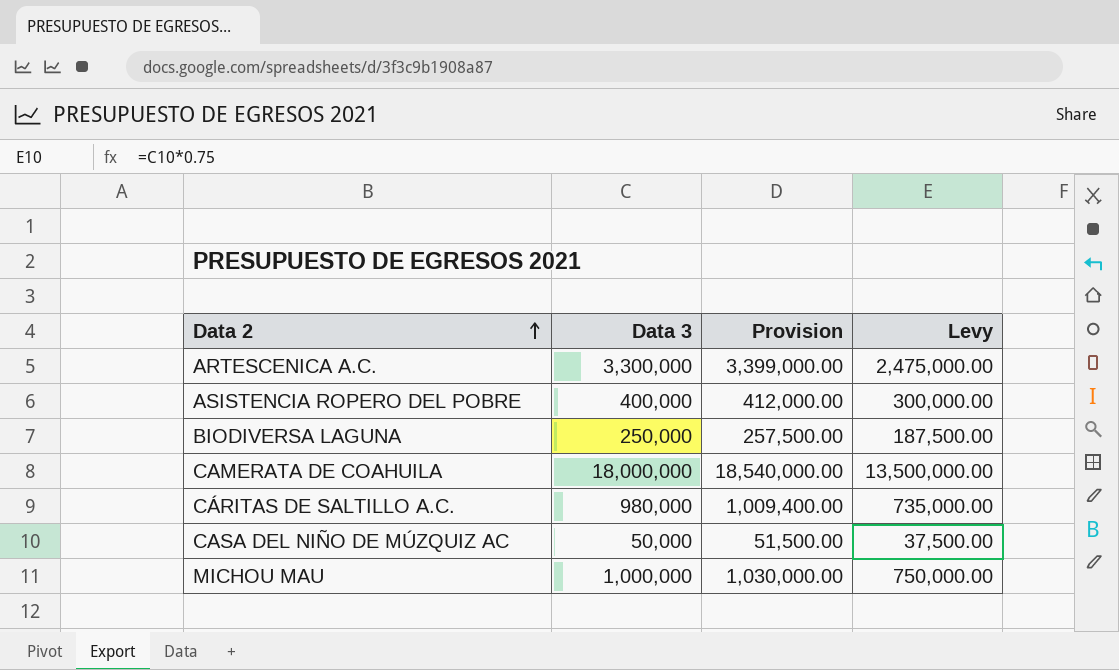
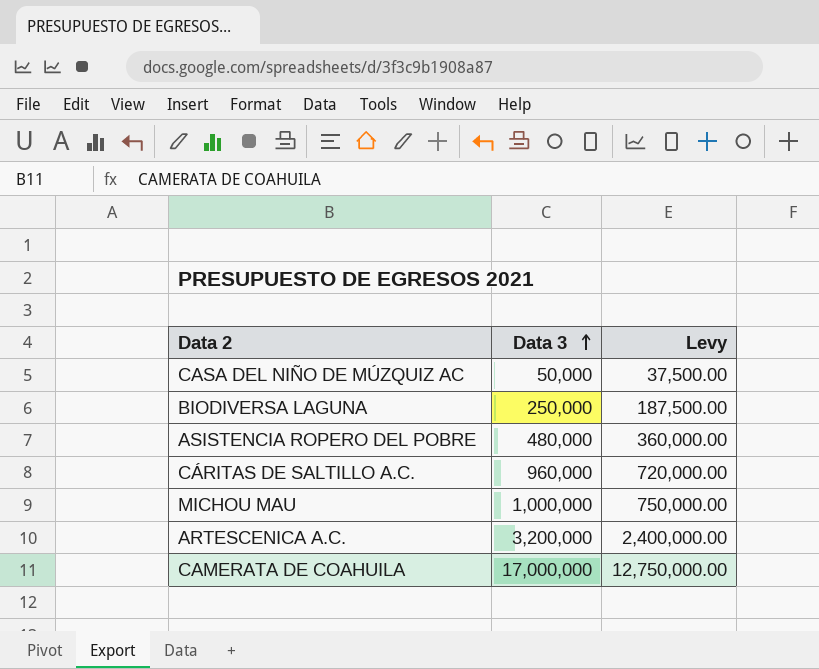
row order: Data 2 ascending -> Data 3 ascending
column Provision | formula: [Data 3] * 1.03 -> none
ASISTENCIA ROPERO DEL POBRE | Data 3: 400,000 -> 480,000
ASISTENCIA ROPERO DEL POBRE | Levy: 300,000.00 -> 360,000.00
CÁRITAS DE SALTILLO A.C. | Data 3: 980,000 -> 960,000
CÁRITAS DE SALTILLO A.C. | Levy: 735,000.00 -> 720,000.00
ARTESCENICA A.C. | Data 3: 3,300,000 -> 3,200,000
ARTESCENICA A.C. | Levy: 2,475,000.00 -> 2,400,000.00
CAMERATA DE COAHUILA | Data 3: 18,000,000 -> 17,000,000
CAMERATA DE COAHUILA | Levy: 13,500,000.00 -> 12,750,000.00

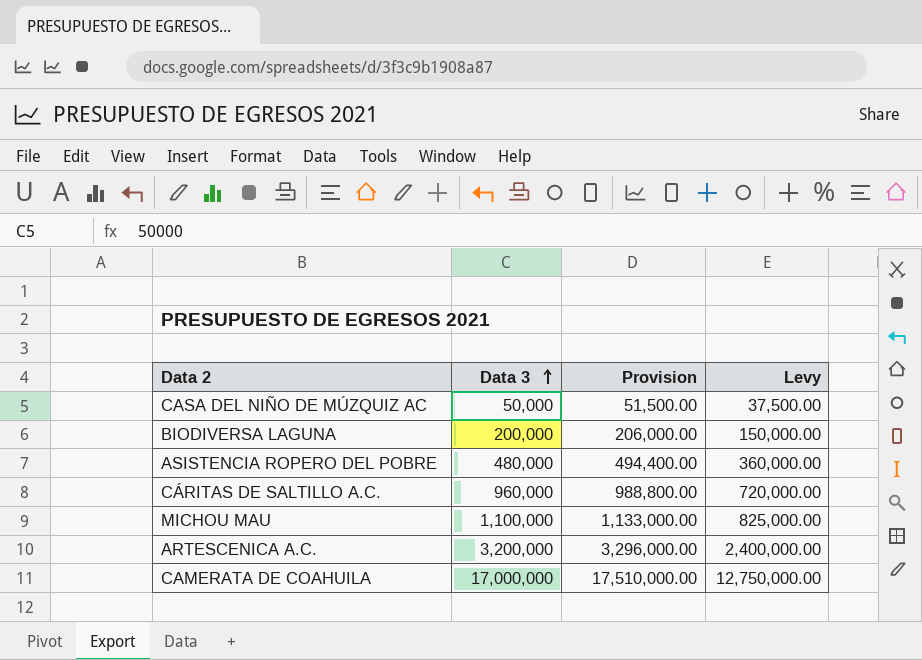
column Provision | formula: none -> [Data 3] * 1.03
BIODIVERSA LAGUNA | Data 3: 250,000 -> 200,000
BIODIVERSA LAGUNA | Levy: 187,500.00 -> 150,000.00
MICHOU MAU | Data 3: 1,000,000 -> 1,100,000
MICHOU MAU | Levy: 750,000.00 -> 825,000.00

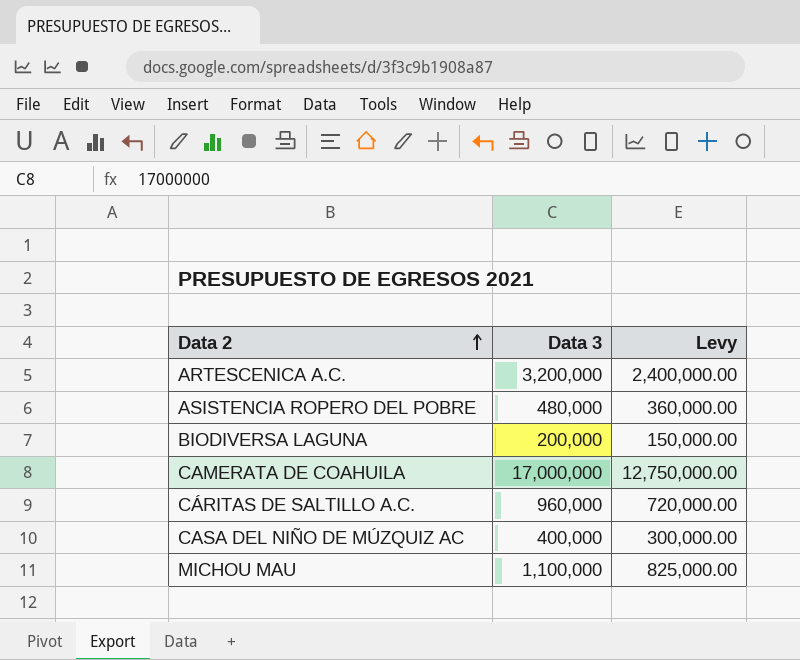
row order: Data 3 ascending -> Data 2 ascending
column Provision | formula: [Data 3] * 1.03 -> none
CASA DEL NIÑO DE MÚZQUIZ AC | Data 3: 50,000 -> 400,000
CASA DEL NIÑO DE MÚZQUIZ AC | Levy: 37,500.00 -> 300,000.00

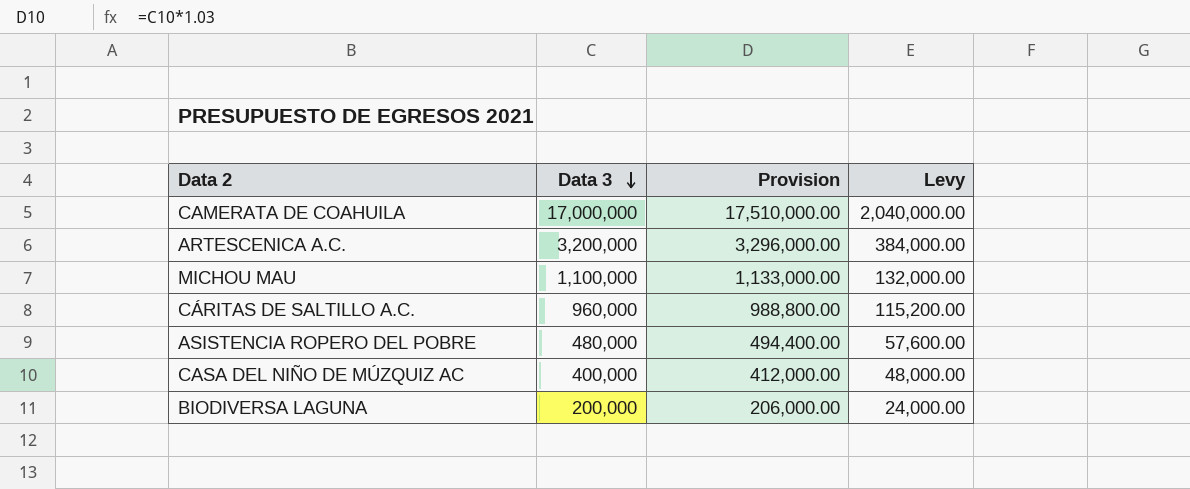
row order: Data 2 ascending -> Data 3 descending
column Provision | formula: none -> [Data 3] * 1.03
column Levy | formula: [Data 3] * 0.75 -> [Data 3] * 0.12

